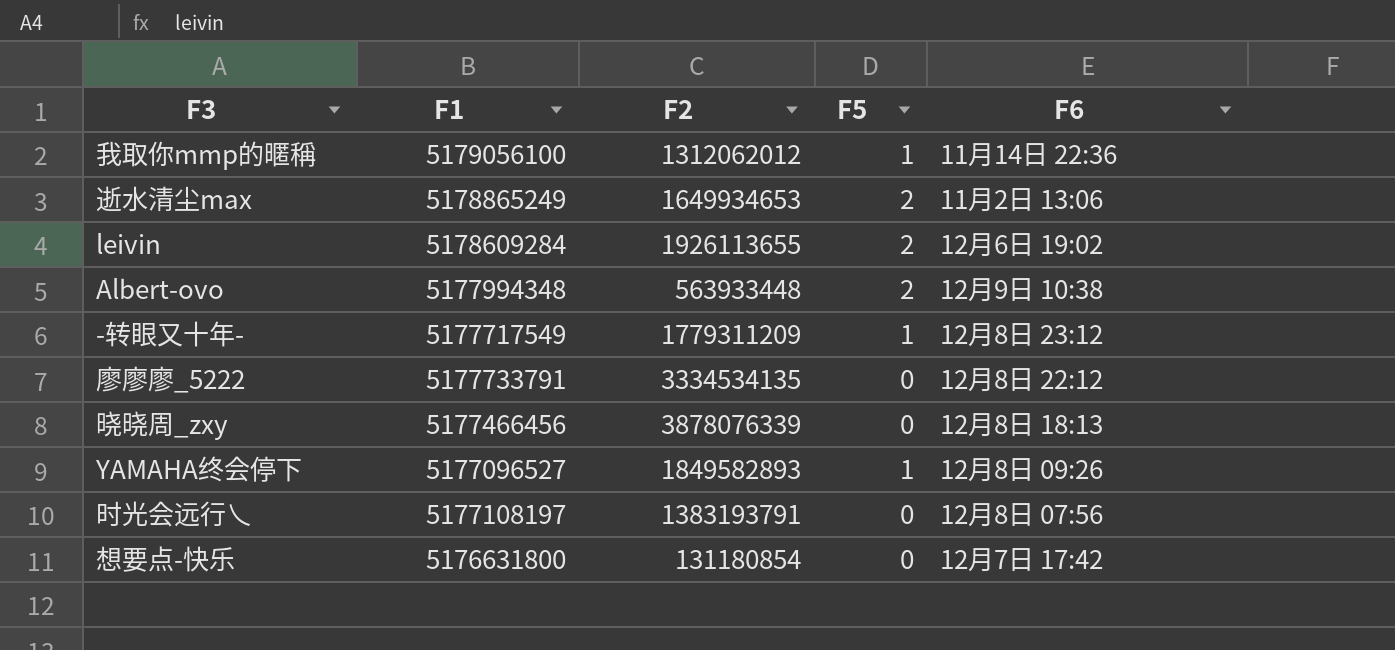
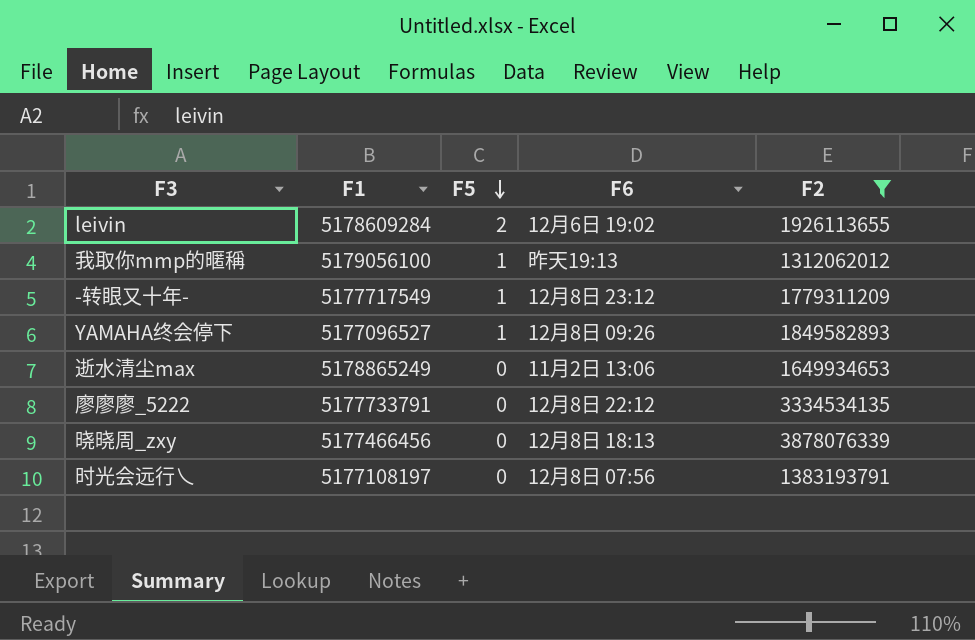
filter: none -> F2 >= 1312062012
row order: none -> F5 descending
column F2 | position: 3 -> 5
我取你mmp的暱稱 | F6: 11月14日 22:36 -> 昨天19:13
逝水清尘max | F5: 2 -> 0

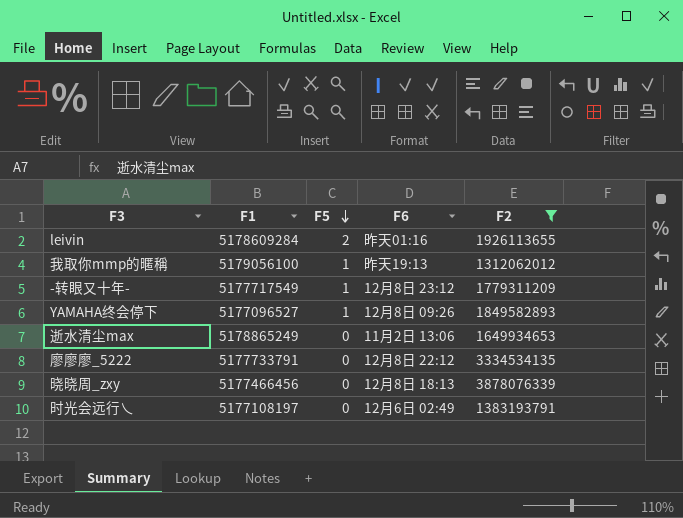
leivin | F6: 12月6日 19:02 -> 昨天01:16
时光会远行乀 | F6: 12月8日 07:56 -> 12月6日 02:49

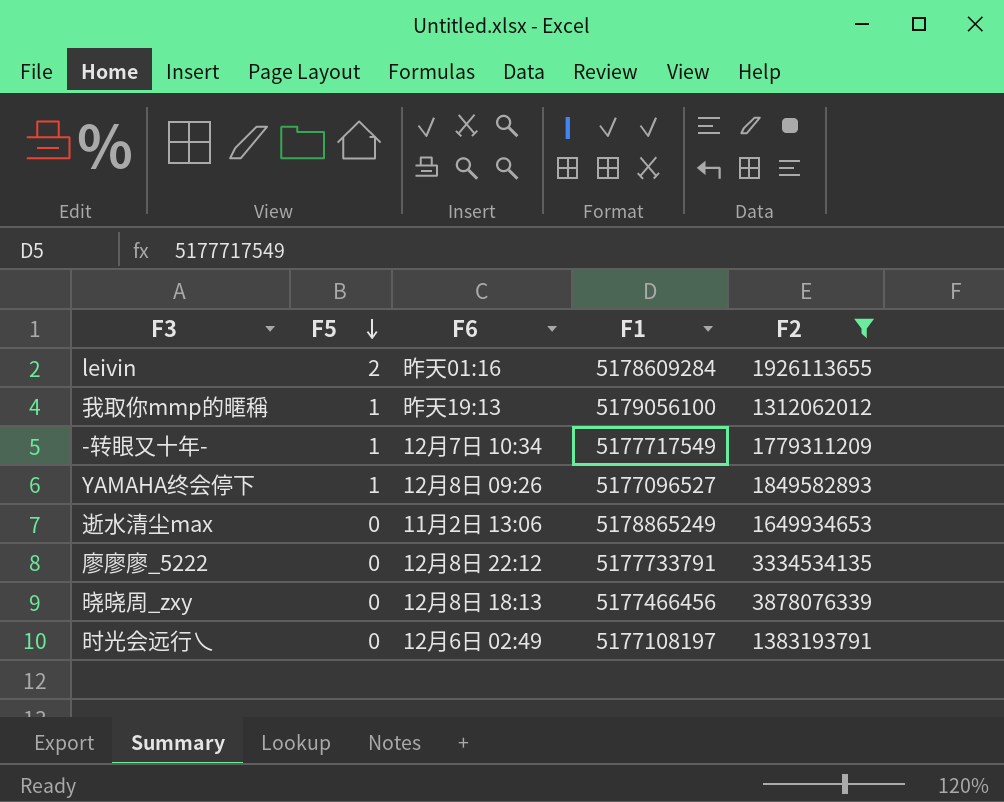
column F1 | position: 2 -> 4
-转眼又十年- | F6: 12月8日 23:12 -> 12月7日 10:34

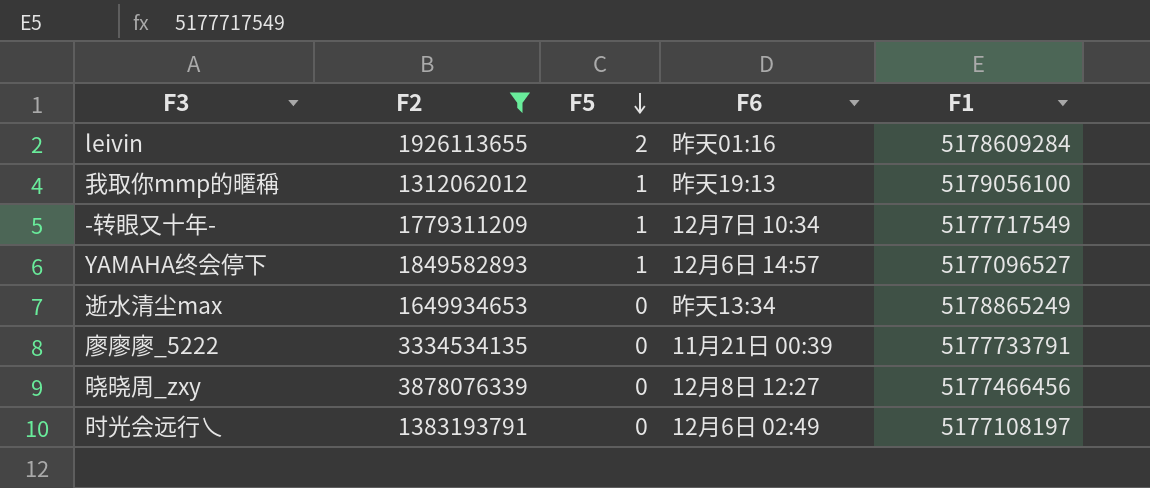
column F2 | position: 5 -> 2
YAMAHA终会停下 | F6: 12月8日 09:26 -> 12月6日 14:57
逝水清尘max | F6: 11月2日 13:06 -> 昨天13:34
廖廖廖_5222 | F6: 12月8日 22:12 -> 11月21日 00:39
晓晓周_zxy | F6: 12月8日 18:13 -> 12月8日 12:27

